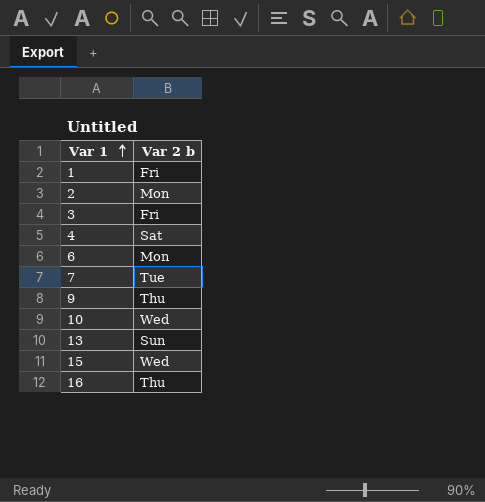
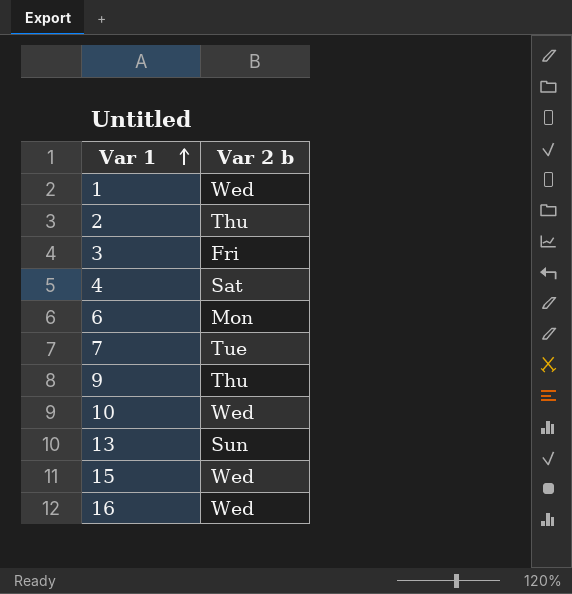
1 | Var 2 b: Fri -> Wed
2 | Var 2 b: Mon -> Thu
16 | Var 2 b: Thu -> Wed

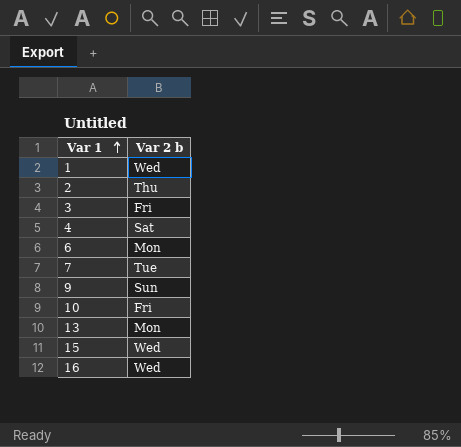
9 | Var 2 b: Thu -> Sun
10 | Var 2 b: Wed -> Fri
13 | Var 2 b: Sun -> Mon

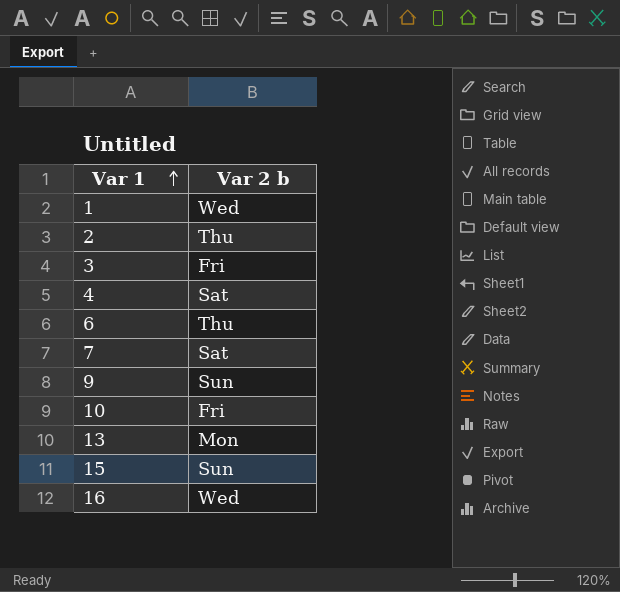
6 | Var 2 b: Mon -> Thu
7 | Var 2 b: Tue -> Sat
15 | Var 2 b: Wed -> Sun

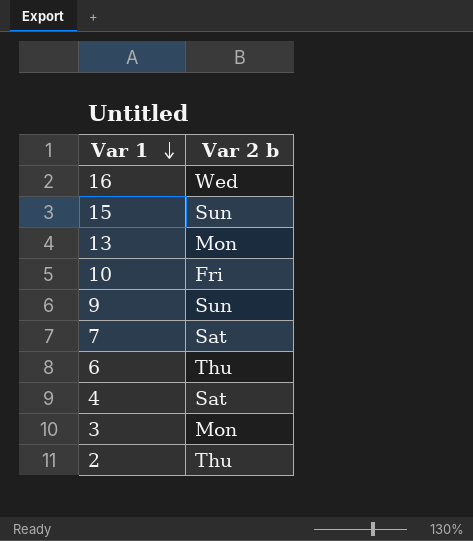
row order: Var 1 ascending -> Var 1 descending
row 1: Wed -> none
3 | Var 2 b: Fri -> Mon

